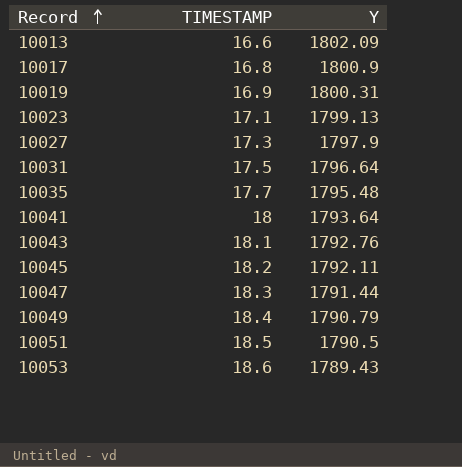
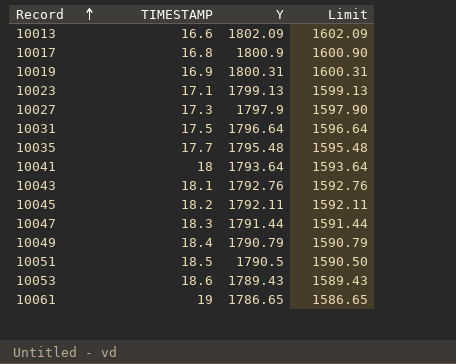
column Limit | formula: none -> [Y] - 200
row 10061: none -> 19 | 1786.65 | 1586.65

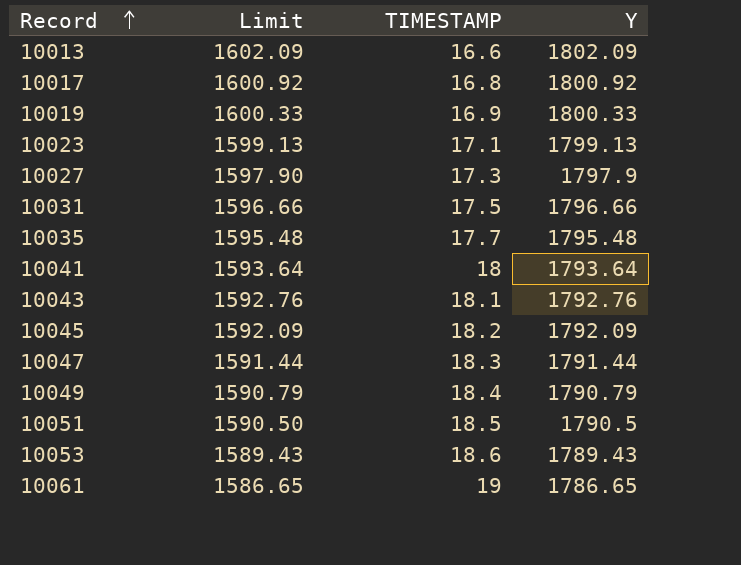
column Limit | position: 4 -> 2
10017 | Limit: 1600.90 -> 1600.92
10017 | Y: 1800.9 -> 1800.92
10019 | Limit: 1600.31 -> 1600.33
10019 | Y: 1800.31 -> 1800.33
10031 | Limit: 1596.64 -> 1596.66
10031 | Y: 1796.64 -> 1796.66
10045 | Limit: 1592.11 -> 1592.09
10045 | Y: 1792.11 -> 1792.09

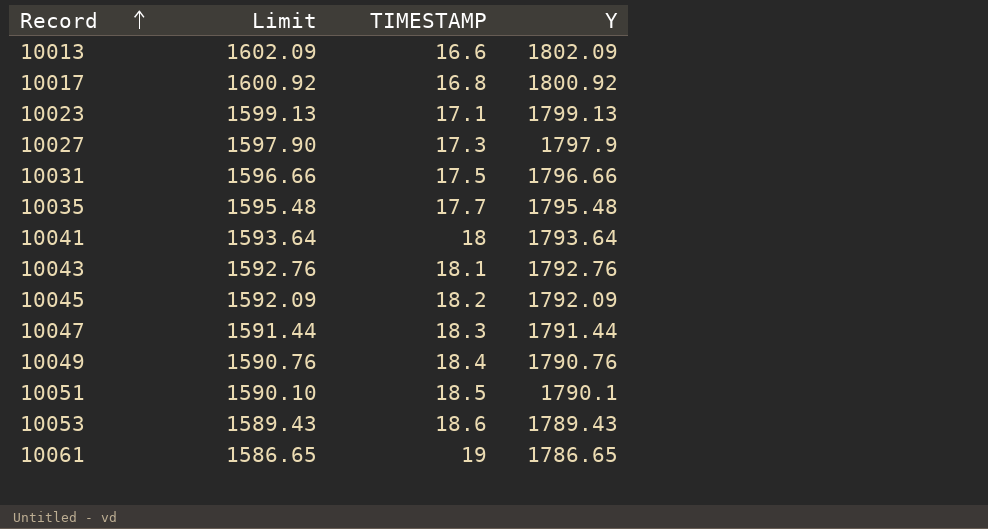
row 10019: 1600.33 | 16.9 | 1800.33 -> none
10049 | Limit: 1590.79 -> 1590.76
10049 | Y: 1790.79 -> 1790.76
10051 | Limit: 1590.50 -> 1590.10
10051 | Y: 1790.5 -> 1790.1

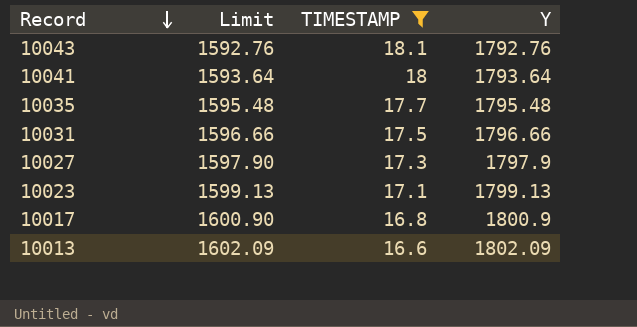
filter: none -> TIMESTAMP <= 18.1
row order: Record ascending -> Record descending
10017 | Limit: 1600.92 -> 1600.90
10017 | Y: 1800.92 -> 1800.9

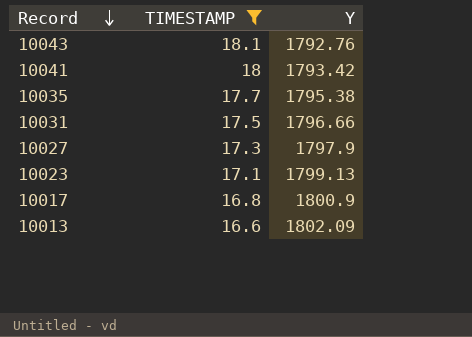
column Limit | formula: [Y] - 200 -> none
10041 | Y: 1793.64 -> 1793.42
10035 | Y: 1795.48 -> 1795.38

